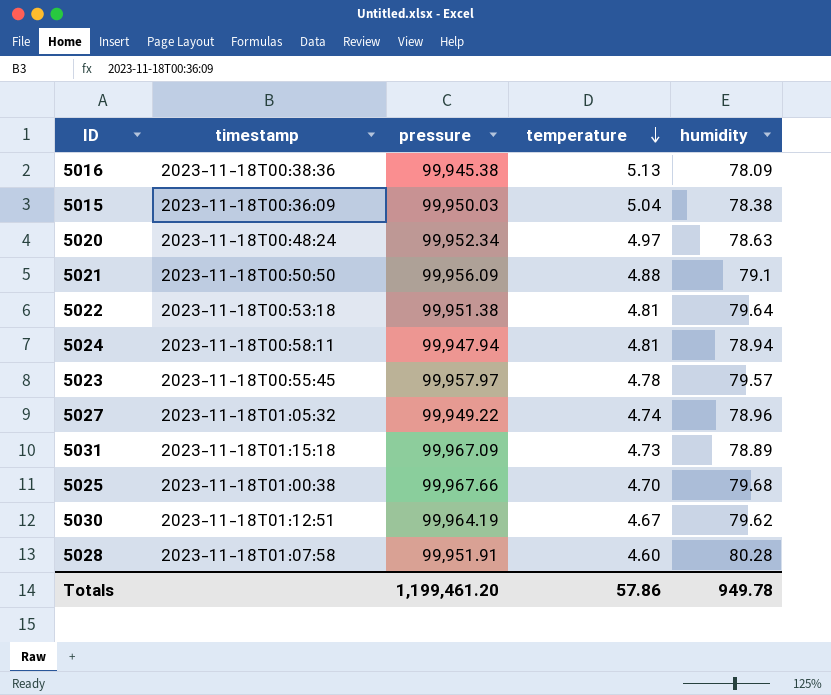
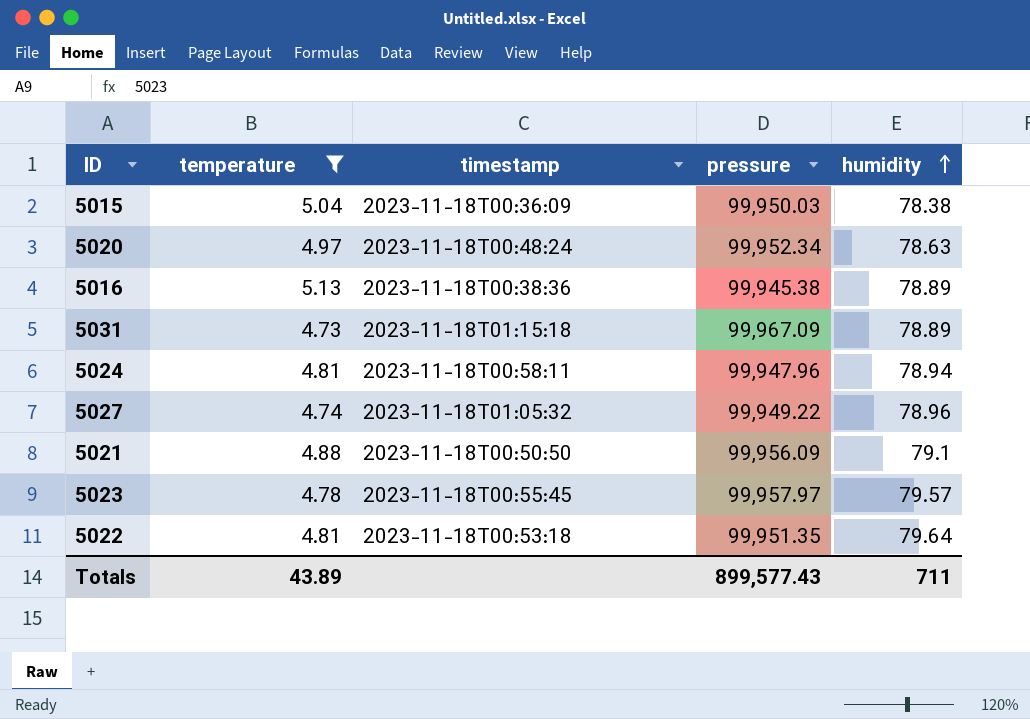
filter: none -> temperature >= 4.73
row order: temperature descending -> humidity ascending
column temperature | position: 4 -> 2
5016 | humidity: 78.09 -> 78.89
5024 | pressure: 99,947.94 -> 99,947.96
5022 | pressure: 99,951.38 -> 99,951.35
Totals | temperature: 57.86 -> 43.89
Totals | pressure: 1,199,461.20 -> 899,577.43
Totals | humidity: 949.78 -> 711

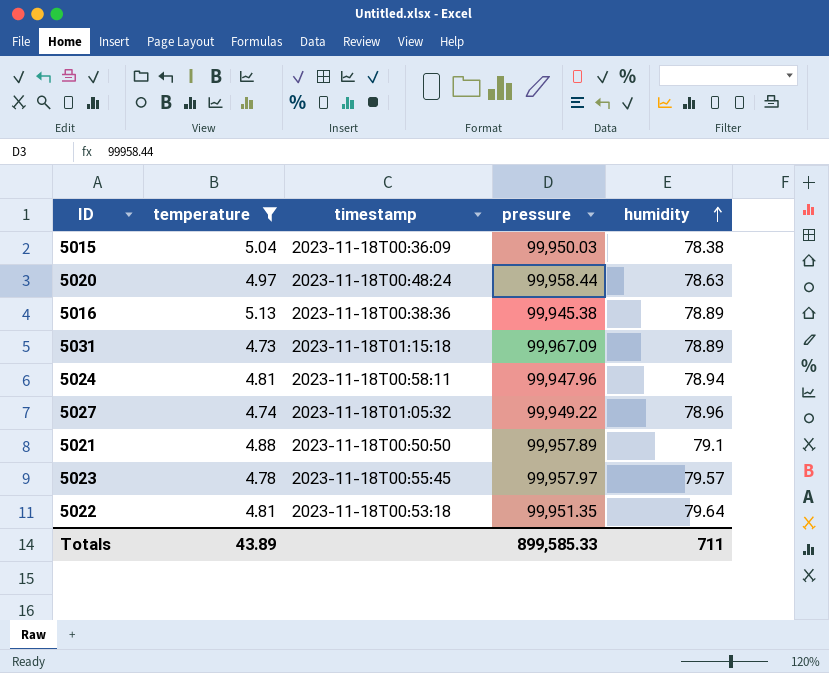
5020 | pressure: 99,952.34 -> 99,958.44
5021 | pressure: 99,956.09 -> 99,957.89
Totals | pressure: 899,577.43 -> 899,585.33

